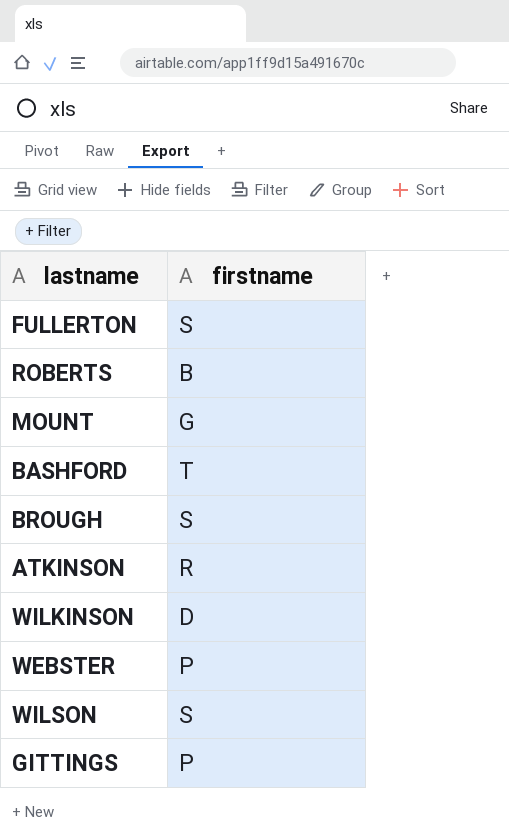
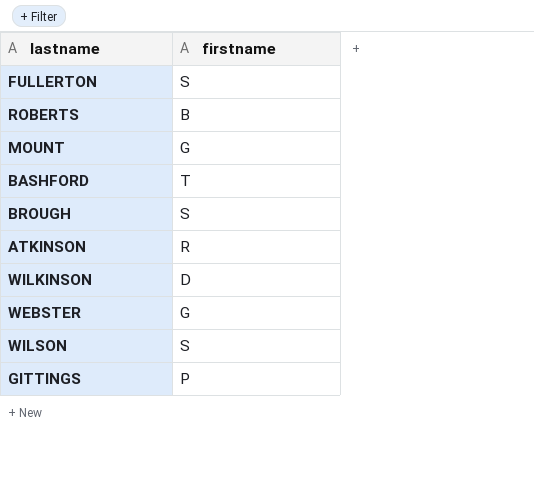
WEBSTER | firstname: P -> G

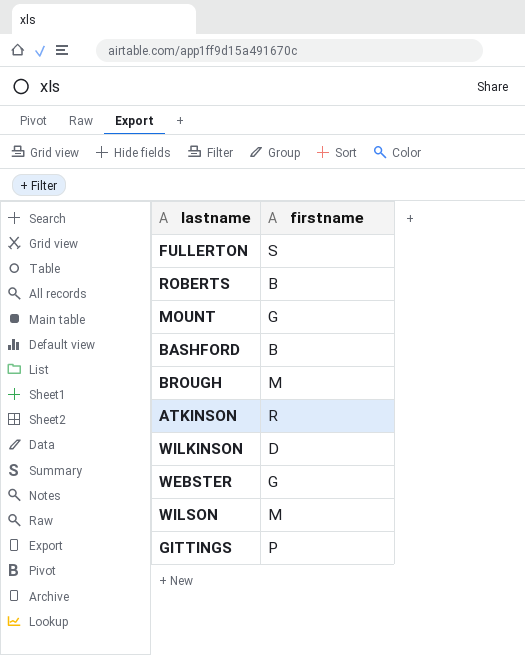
BASHFORD | firstname: T -> B
BROUGH | firstname: S -> M
WILSON | firstname: S -> M

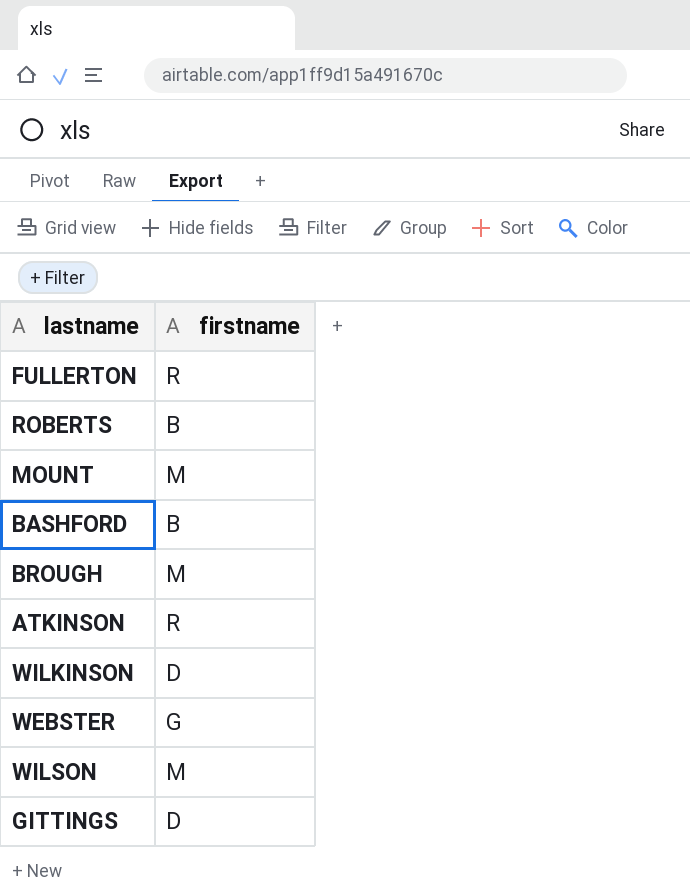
FULLERTON | firstname: S -> R
MOUNT | firstname: G -> M
GITTINGS | firstname: P -> D

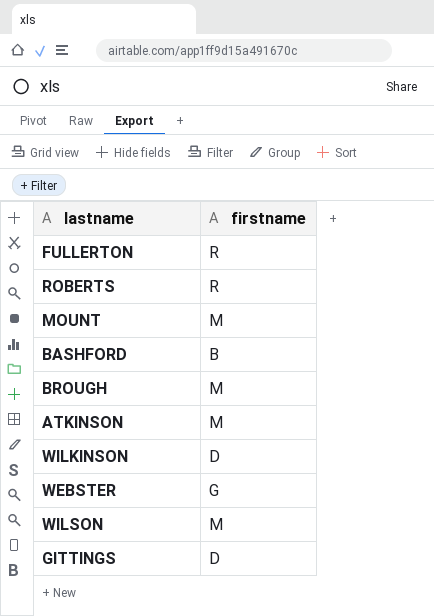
ROBERTS | firstname: B -> R
ATKINSON | firstname: R -> M

